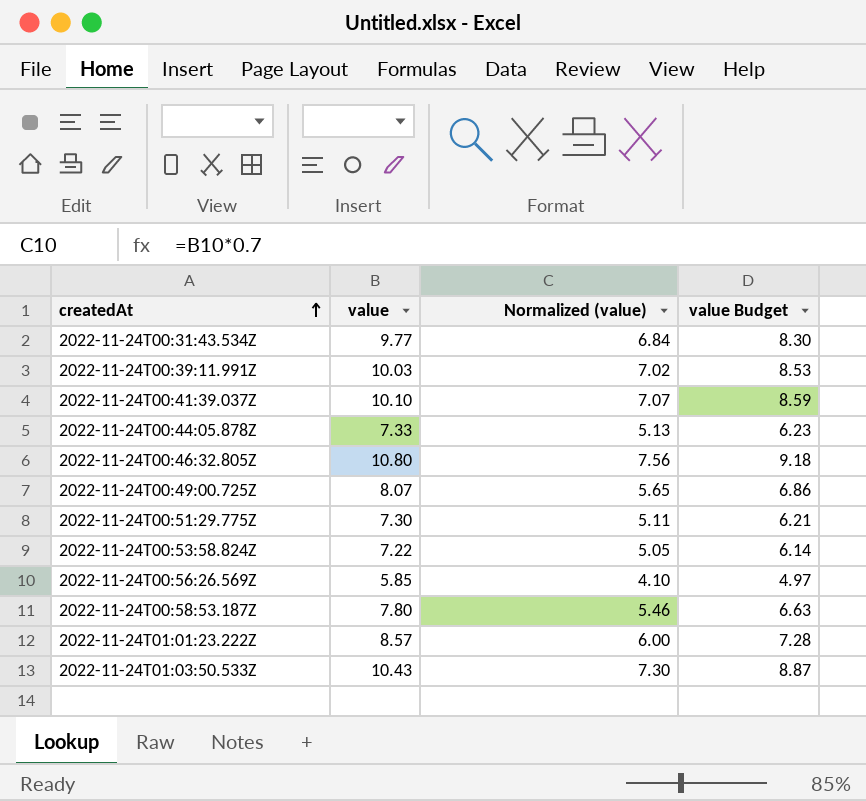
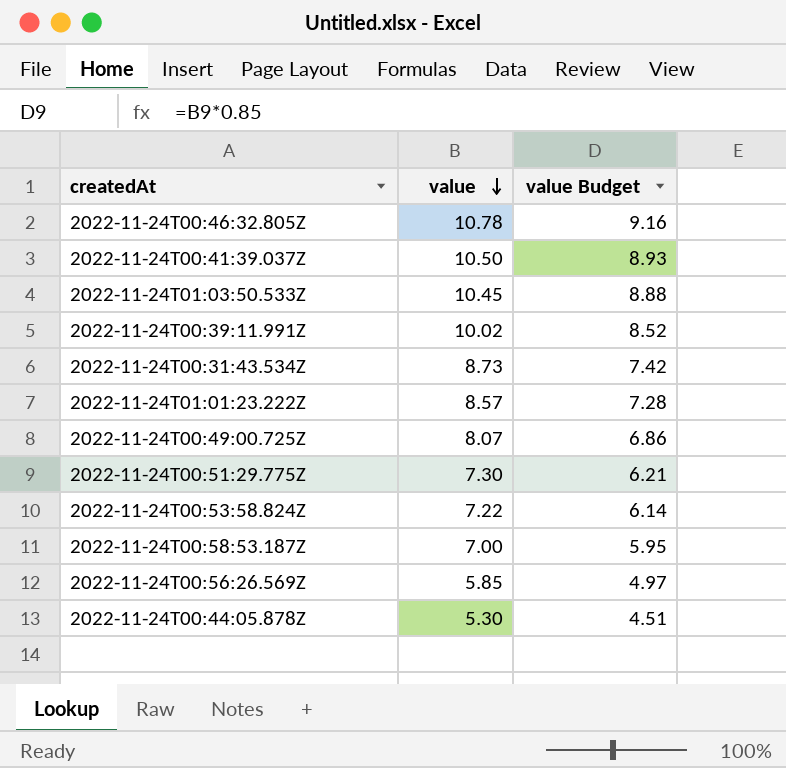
row order: createdAt ascending -> value descending
column Normalized (value) | formula: [value] * 0.7 -> none
2022-11-24T00:46:32.805Z | value: 10.80 -> 10.78
2022-11-24T00:46:32.805Z | value Budget: 9.18 -> 9.16
2022-11-24T00:41:39.037Z | value: 10.10 -> 10.50
2022-11-24T00:41:39.037Z | value Budget: 8.59 -> 8.93
2022-11-24T01:03:50.533Z | value: 10.43 -> 10.45
2022-11-24T01:03:50.533Z | value Budget: 8.87 -> 8.88
2022-11-24T00:39:11.991Z | value: 10.03 -> 10.02
2022-11-24T00:39:11.991Z | value Budget: 8.53 -> 8.52
2022-11-24T00:31:43.534Z | value: 9.77 -> 8.73
2022-11-24T00:31:43.534Z | value Budget: 8.30 -> 7.42
2022-11-24T00:58:53.187Z | value: 7.80 -> 7.00
2022-11-24T00:58:53.187Z | value Budget: 6.63 -> 5.95
2022-11-24T00:44:05.878Z | value: 7.33 -> 5.30
2022-11-24T00:44:05.878Z | value Budget: 6.23 -> 4.51

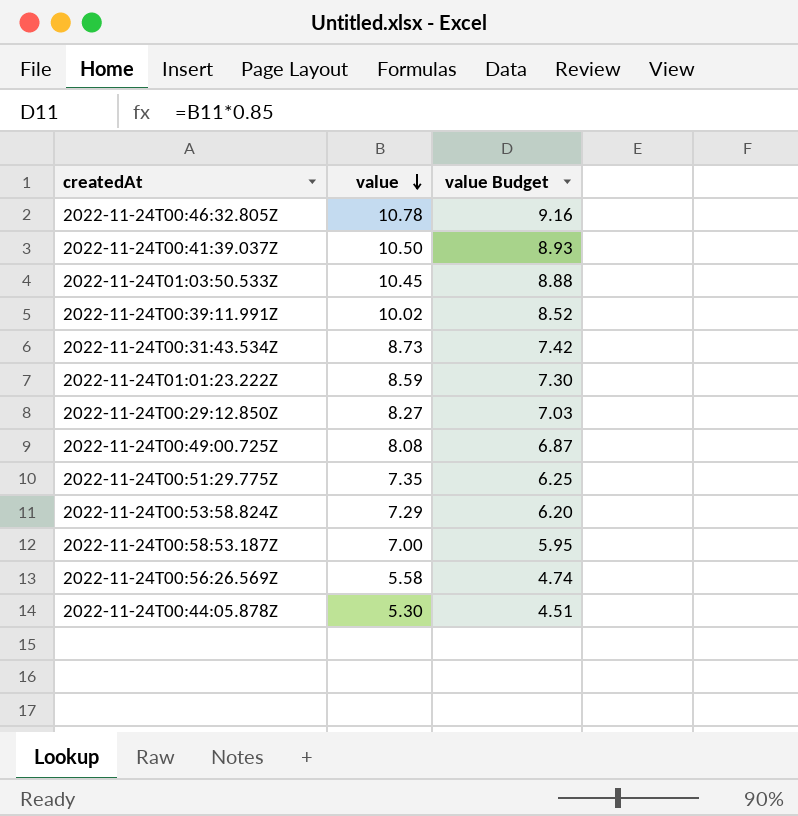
2022-11-24T01:01:23.222Z | value: 8.57 -> 8.59
2022-11-24T01:01:23.222Z | value Budget: 7.28 -> 7.30
row 2022-11-24T00:29:12.850Z: none -> 8.27 | 7.03
2022-11-24T00:49:00.725Z | value: 8.07 -> 8.08
2022-11-24T00:49:00.725Z | value Budget: 6.86 -> 6.87
2022-11-24T00:51:29.775Z | value: 7.30 -> 7.35
2022-11-24T00:51:29.775Z | value Budget: 6.21 -> 6.25
2022-11-24T00:53:58.824Z | value: 7.22 -> 7.29
2022-11-24T00:53:58.824Z | value Budget: 6.14 -> 6.20
2022-11-24T00:56:26.569Z | value: 5.85 -> 5.58
2022-11-24T00:56:26.569Z | value Budget: 4.97 -> 4.74

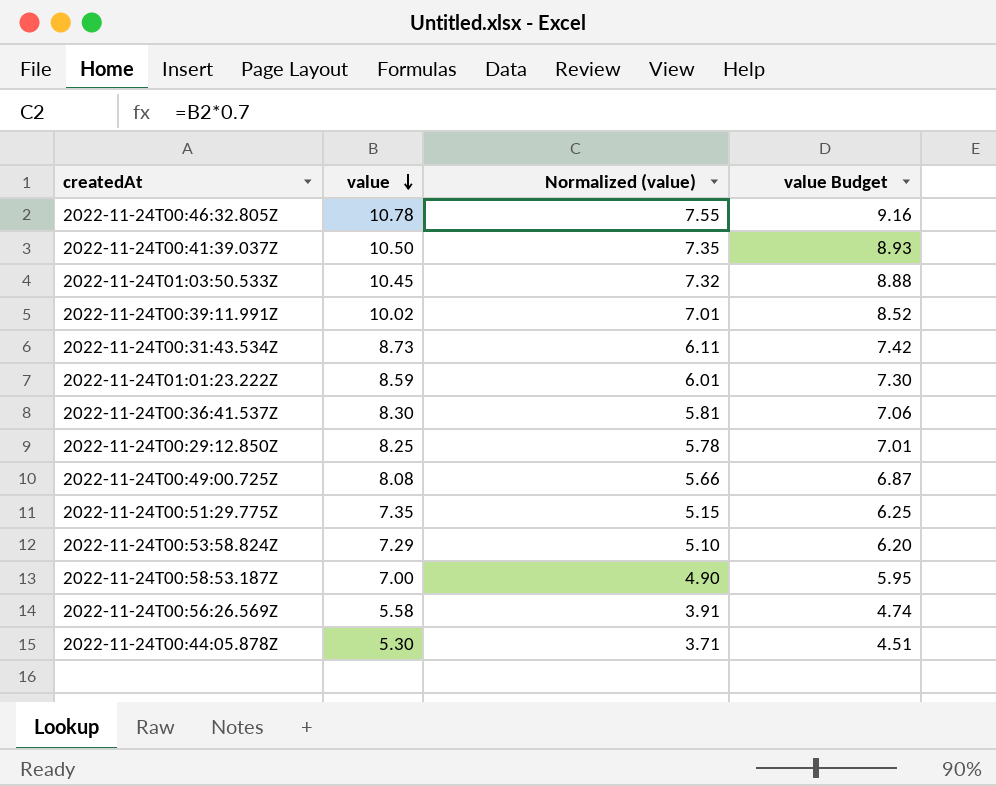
column Normalized (value) | formula: none -> [value] * 0.7
row 2022-11-24T00:36:41.537Z: none -> 8.30 | 5.81 | 7.06
2022-11-24T00:29:12.850Z | value: 8.27 -> 8.25
2022-11-24T00:29:12.850Z | value Budget: 7.03 -> 7.01

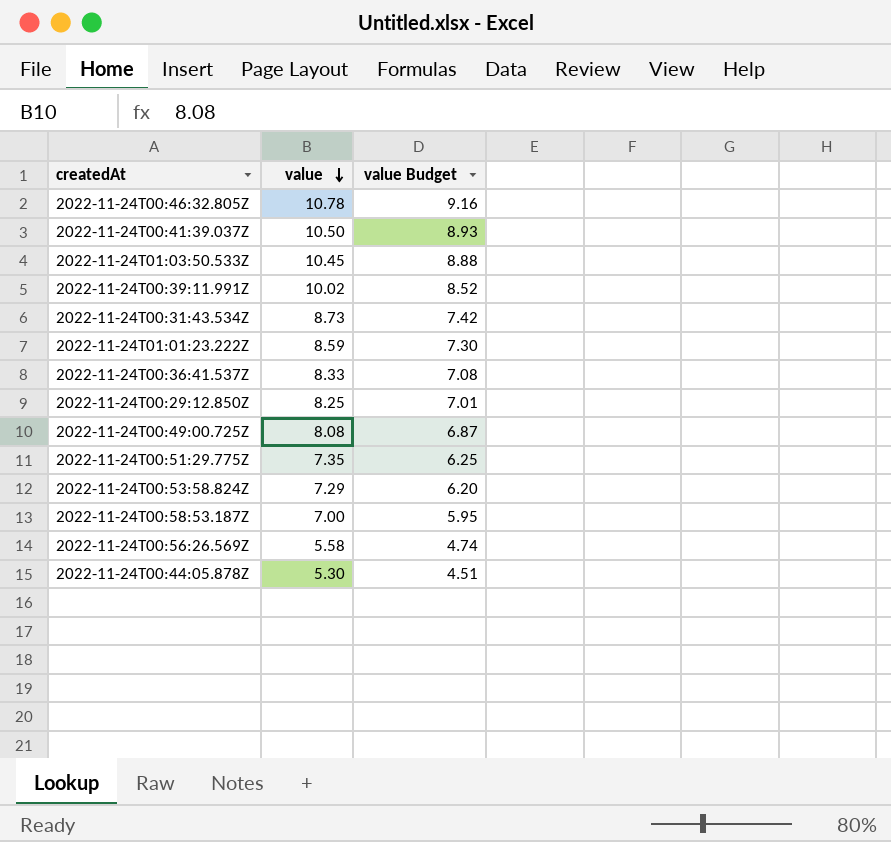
column Normalized (value) | formula: [value] * 0.7 -> none
2022-11-24T00:36:41.537Z | value: 8.30 -> 8.33
2022-11-24T00:36:41.537Z | value Budget: 7.06 -> 7.08

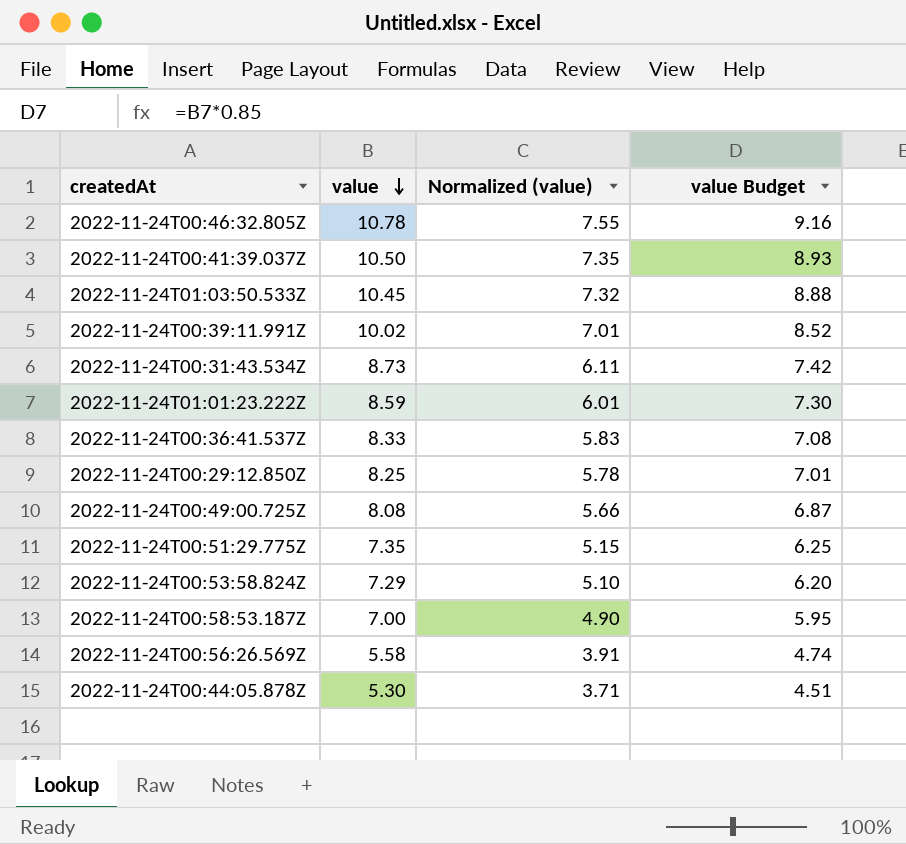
column Normalized (value) | formula: none -> [value] * 0.7

